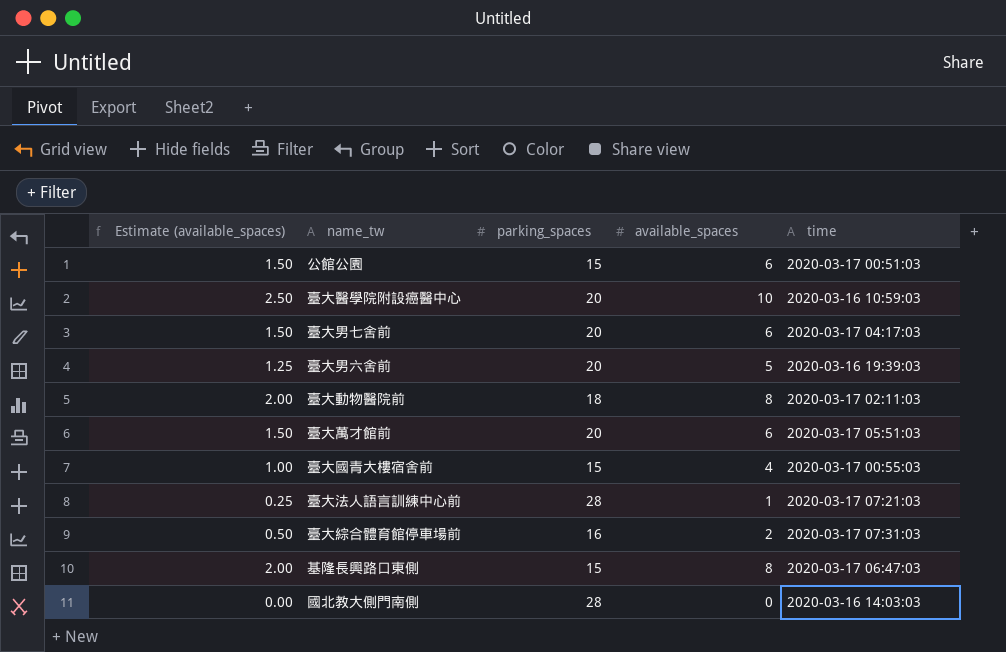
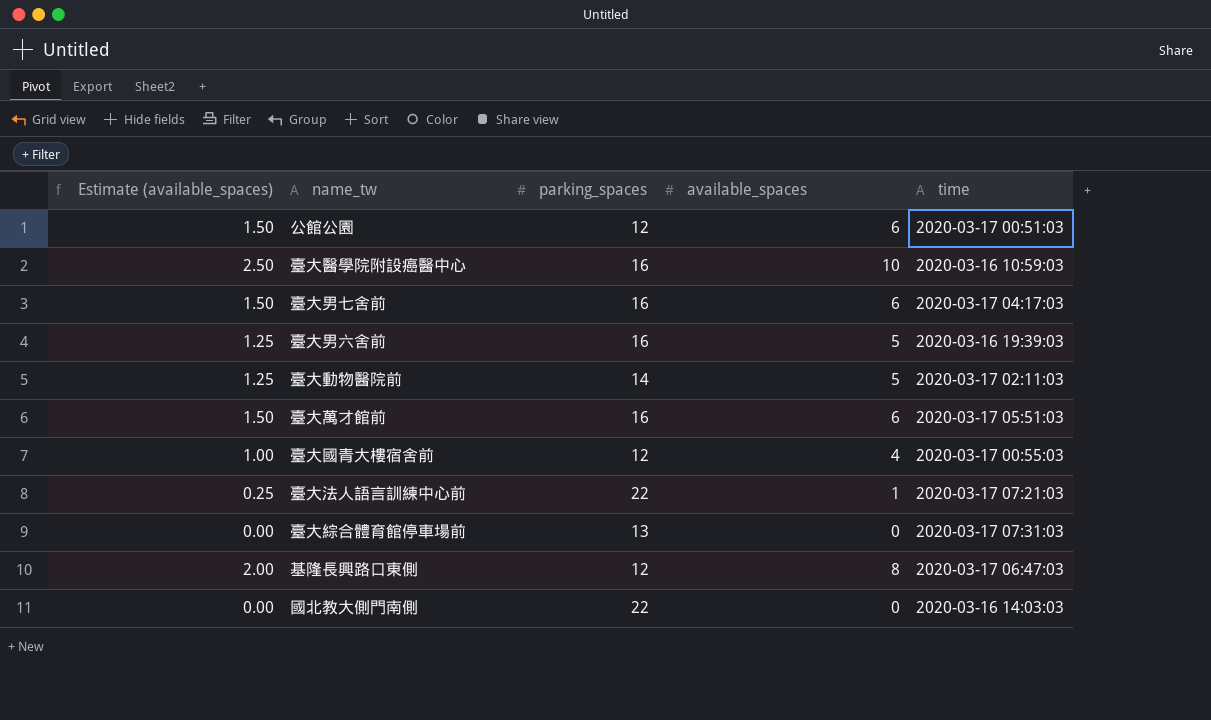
公館公園 | parking_spaces: 15 -> 12
臺大醫學院附設癌醫中心 | parking_spaces: 20 -> 16
臺大男七舍前 | parking_spaces: 20 -> 16
臺大男六舍前 | parking_spaces: 20 -> 16
臺大動物醫院前 | Estimate (available_spaces): 2.00 -> 1.25
臺大動物醫院前 | parking_spaces: 18 -> 14
臺大動物醫院前 | available_spaces: 8 -> 5
臺大萬才館前 | parking_spaces: 20 -> 16
臺大國青大樓宿舍前 | parking_spaces: 15 -> 12
臺大法人語言訓練中心前 | parking_spaces: 28 -> 22
臺大綜合體育館停車場前 | Estimate (available_spaces): 0.50 -> 0.00
臺大綜合體育館停車場前 | parking_spaces: 16 -> 13
臺大綜合體育館停車場前 | available_spaces: 2 -> 0
基隆長興路口東側 | parking_spaces: 15 -> 12
國北教大側門南側 | parking_spaces: 28 -> 22

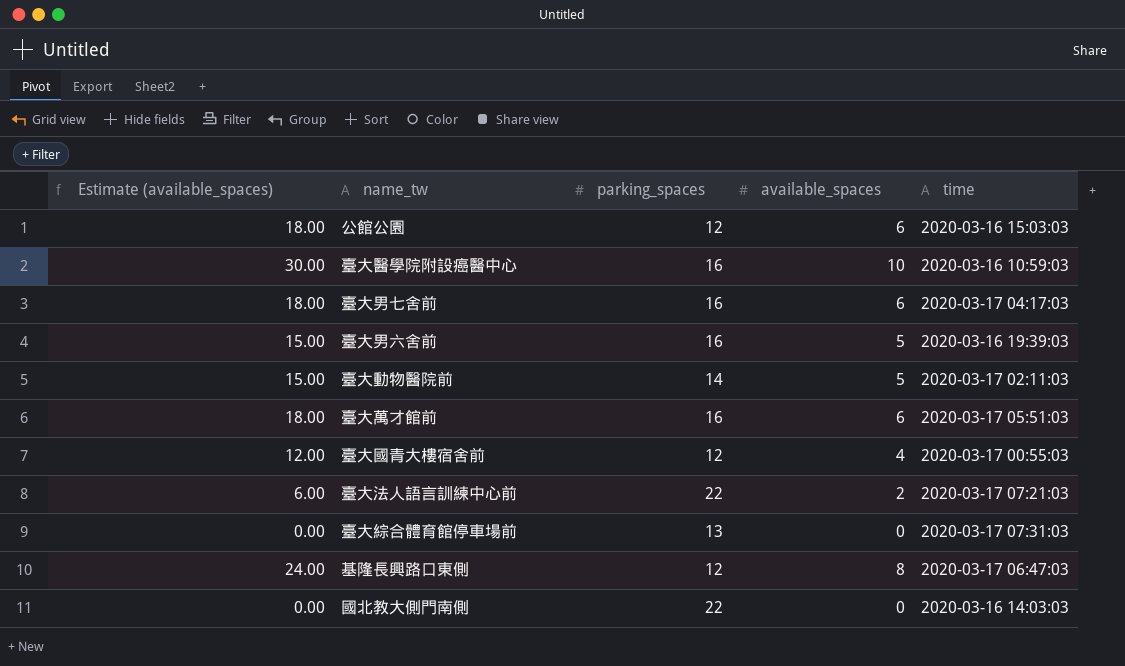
column Estimate (available_spaces) | formula: [available_spaces] * 0.25 -> [available_spaces] * 3
公館公園 | time: 2020-03-17 00:51:03 -> 2020-03-16 15:03:03
臺大法人語言訓練中心前 | available_spaces: 1 -> 2

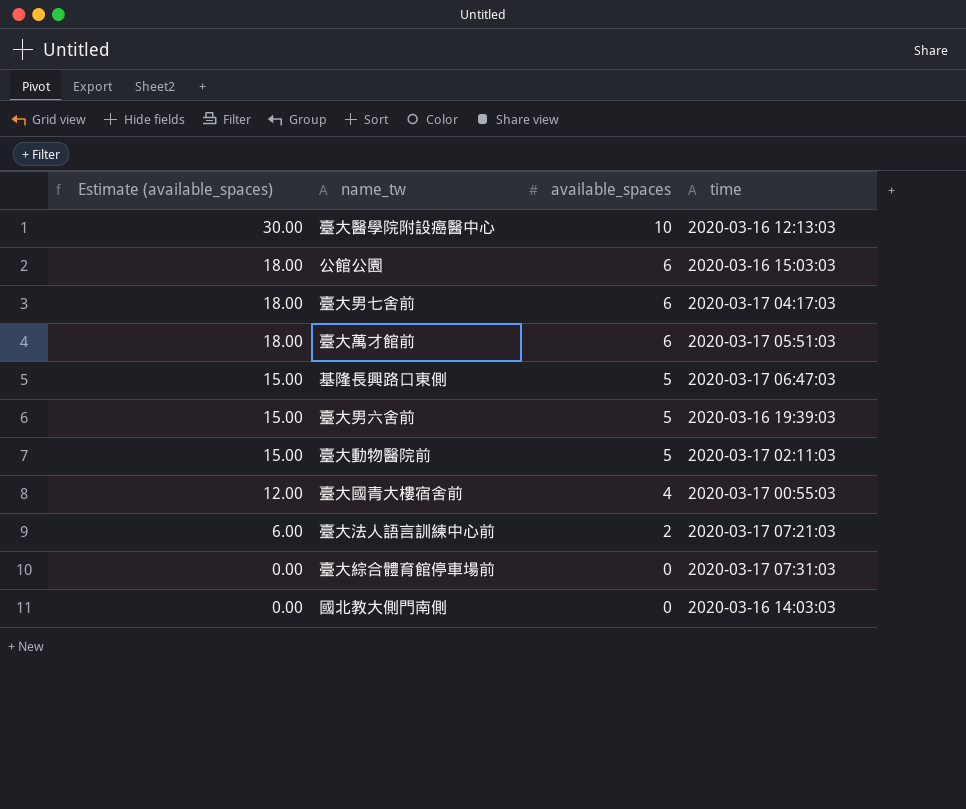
row order: none -> Estimate (available_spaces) descending
column parking_spaces | position: 3 -> none
臺大醫學院附設癌醫中心 | time: 2020-03-16 10:59:03 -> 2020-03-16 12:13:03
基隆長興路口東側 | Estimate (available_spaces): 24.00 -> 15.00
基隆長興路口東側 | available_spaces: 8 -> 5

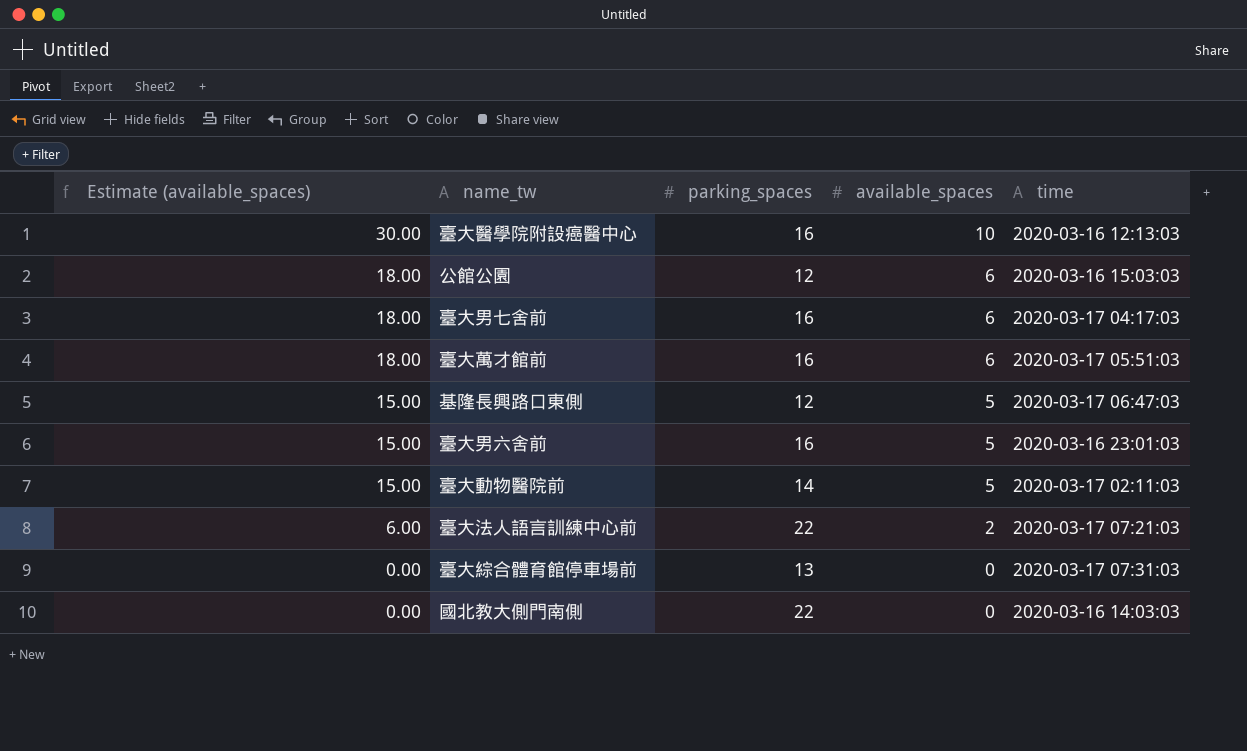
column parking_spaces | position: none -> 3
row 臺大國青大樓宿舍前: 12.00 | 4 | 2020-03-17 00:55:03 -> none
臺大男六舍前 | time: 2020-03-16 19:39:03 -> 2020-03-16 23:01:03

